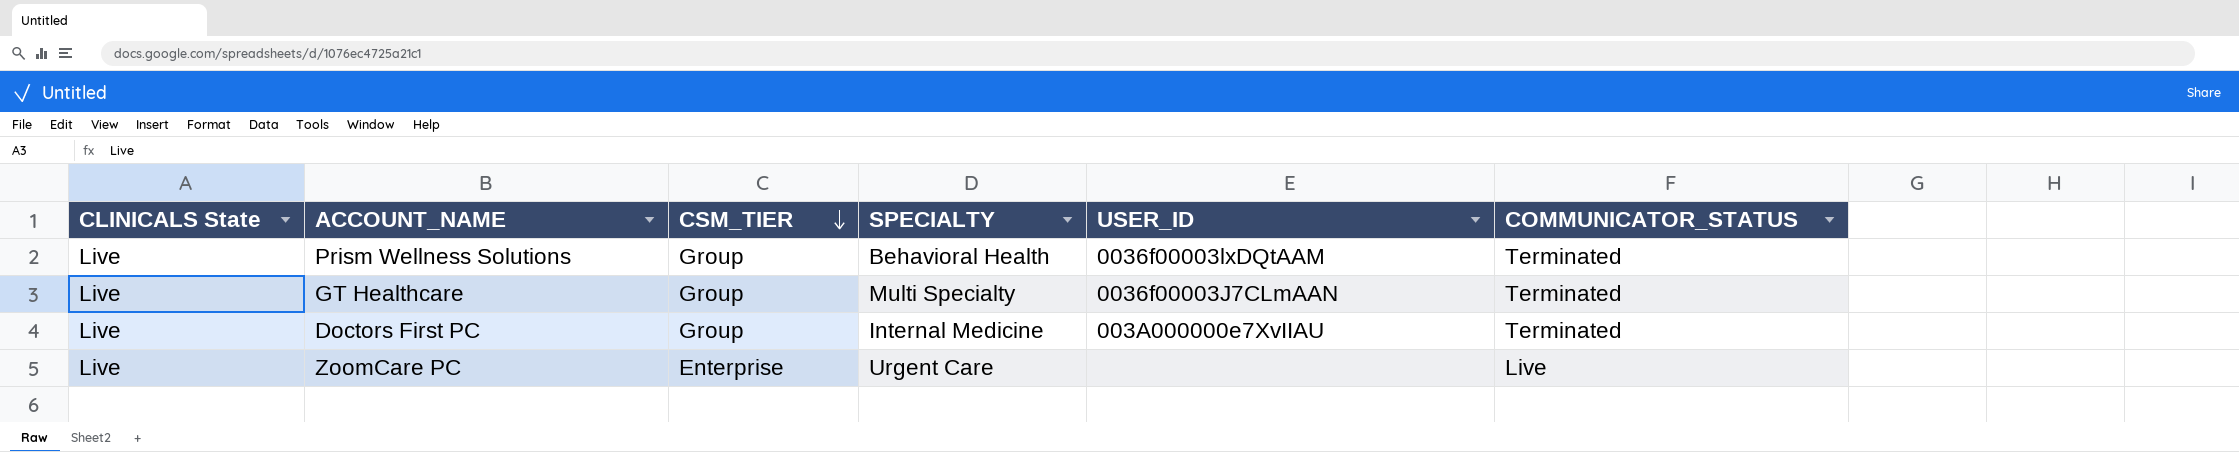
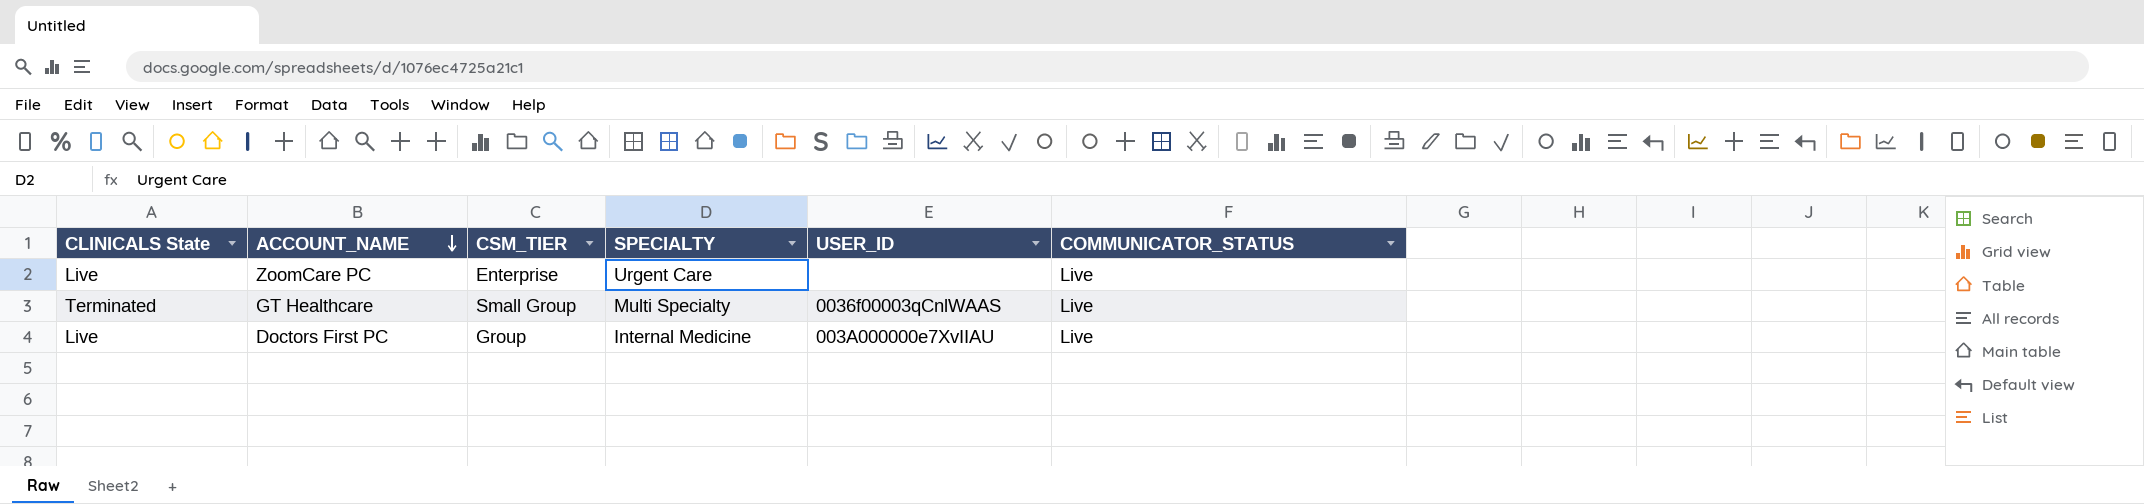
row order: CSM_TIER descending -> ACCOUNT_NAME descending
row Prism Wellness Solutions: Live | Group | Behavioral Health | 0036f00003lxDQtAAM | Terminated -> none
GT Healthcare | CLINICALS State: Live -> Terminated
GT Healthcare | CSM_TIER: Group -> Small Group
GT Healthcare | USER_ID: 0036f00003J7CLmAAN -> 0036f00003qCnlWAAS
GT Healthcare | COMMUNICATOR_STATUS: Terminated -> Live
Doctors First PC | COMMUNICATOR_STATUS: Terminated -> Live

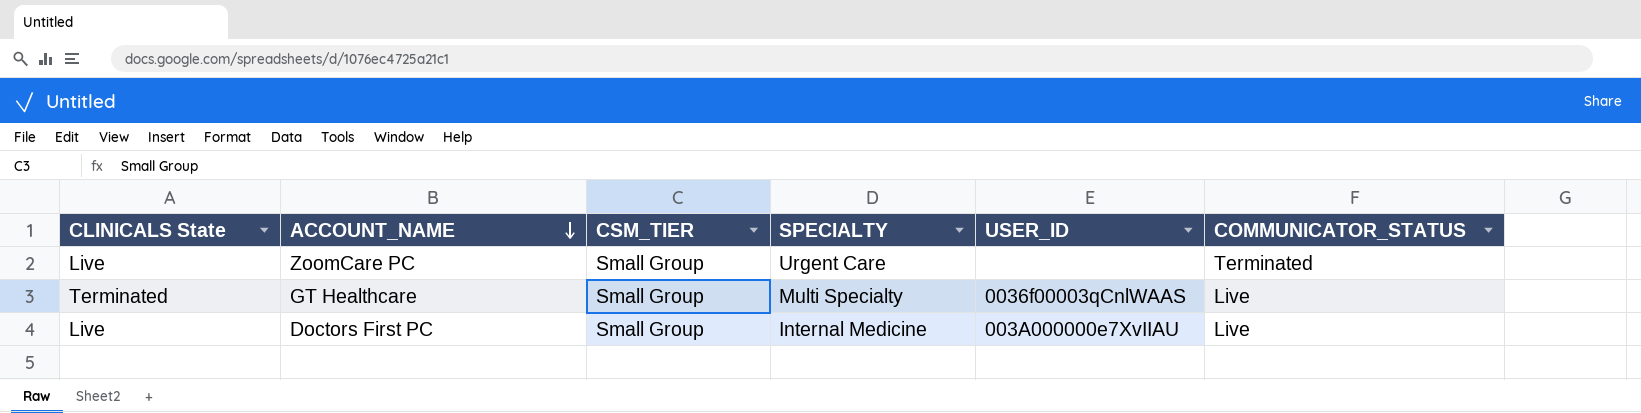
ZoomCare PC | CSM_TIER: Enterprise -> Small Group
ZoomCare PC | COMMUNICATOR_STATUS: Live -> Terminated
Doctors First PC | CSM_TIER: Group -> Small Group

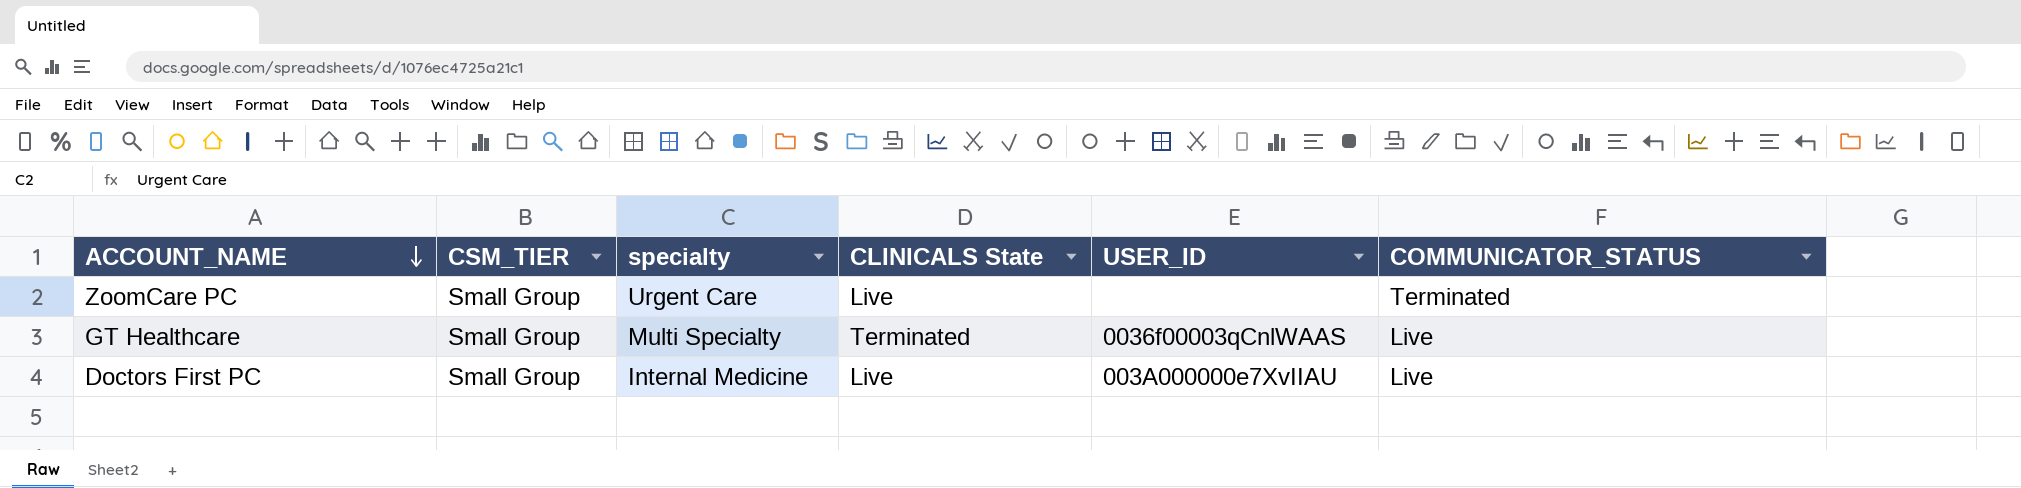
column name: SPECIALTY -> specialty
column CLINICALS State | position: 1 -> 4

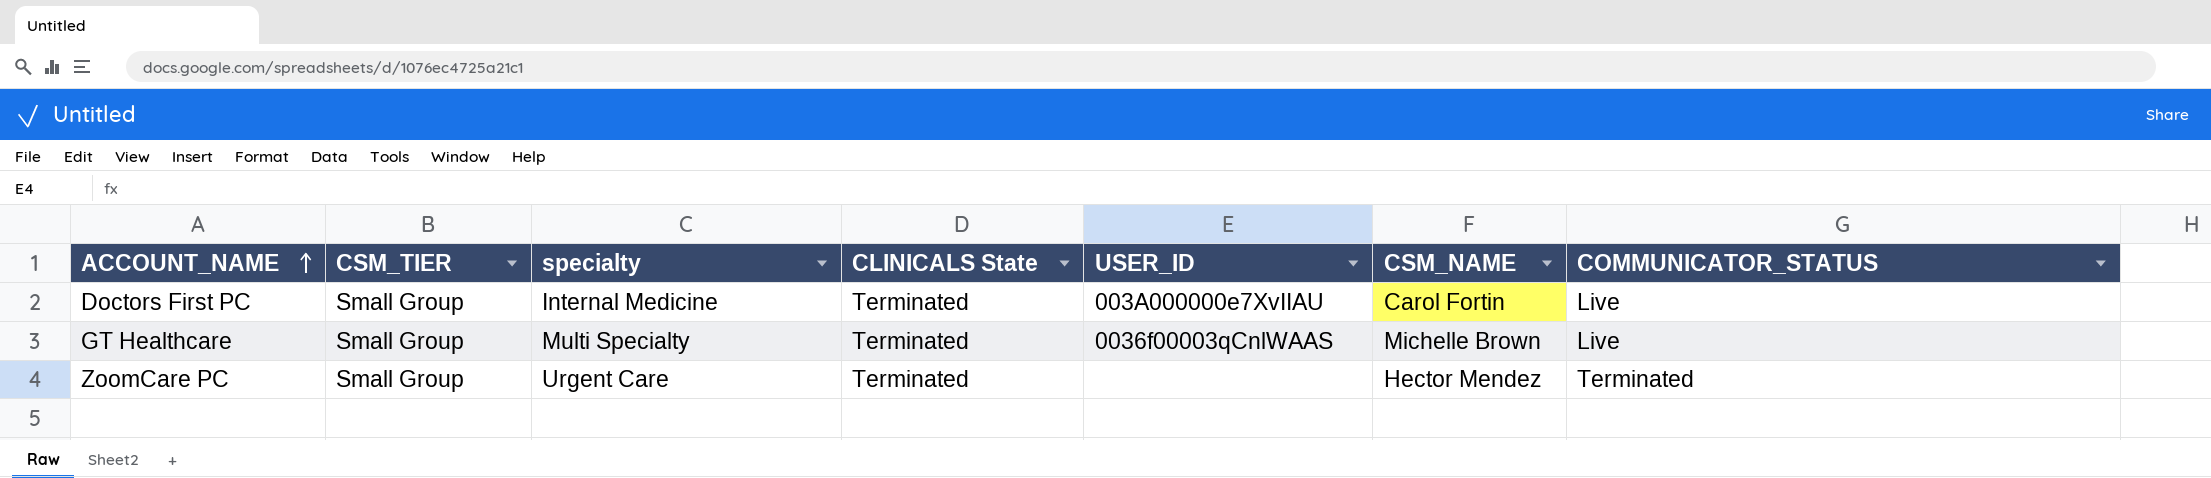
row order: ACCOUNT_NAME descending -> ACCOUNT_NAME ascending
column CSM_NAME | position: none -> 6
Doctors First PC | CLINICALS State: Live -> Terminated
ZoomCare PC | CLINICALS State: Live -> Terminated

